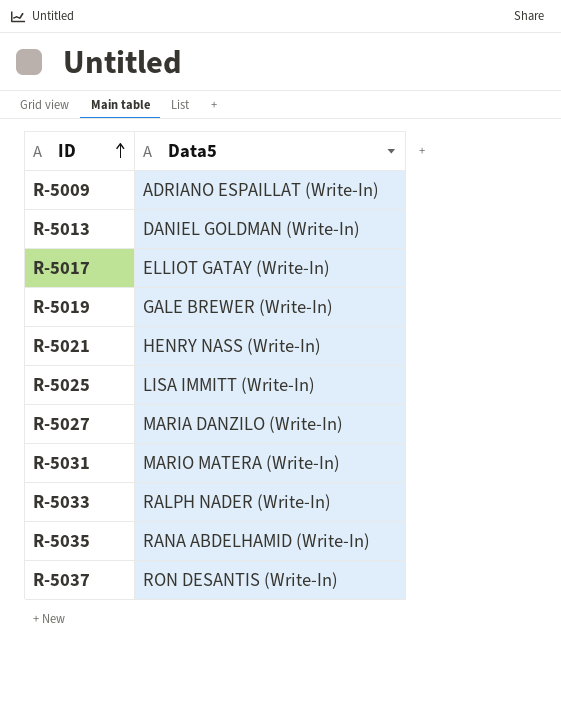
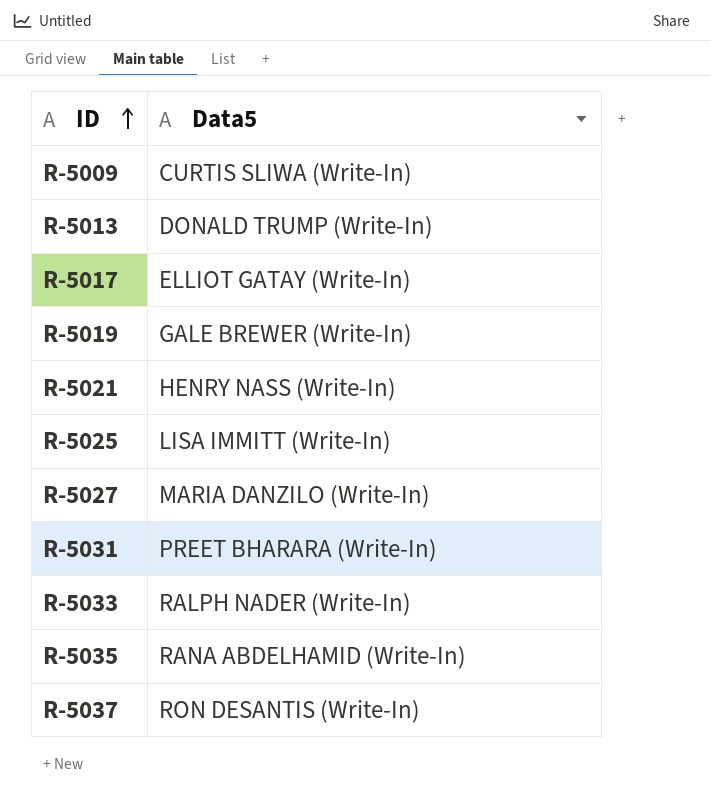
R-5009 | Data5: ADRIANO ESPAILLAT (Write-In) -> CURTIS SLIWA (Write-In)
R-5013 | Data5: DANIEL GOLDMAN (Write-In) -> DONALD TRUMP (Write-In)
R-5031 | Data5: MARIO MATERA (Write-In) -> PREET BHARARA (Write-In)

